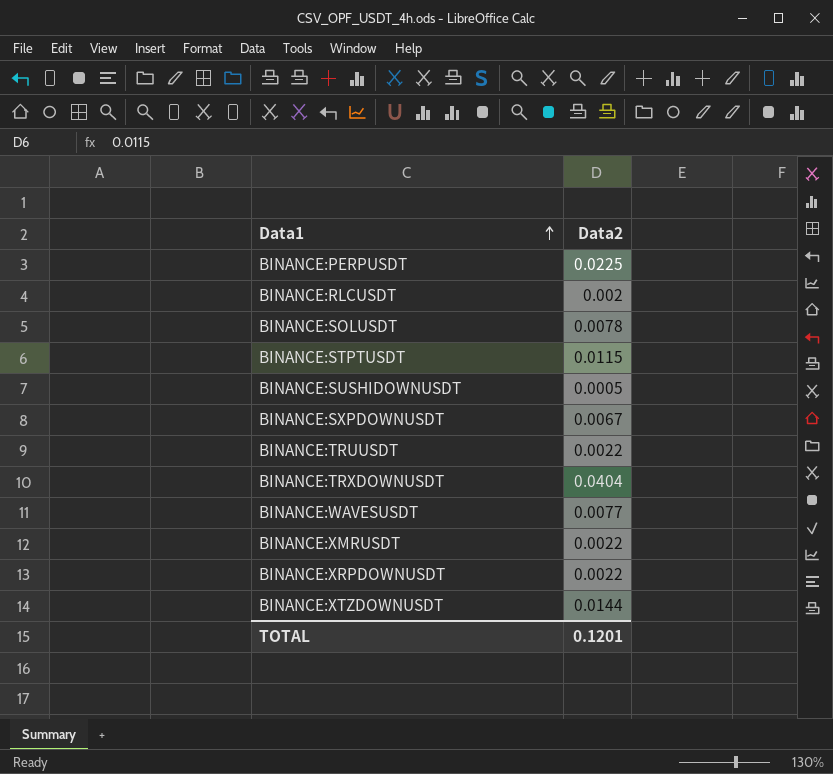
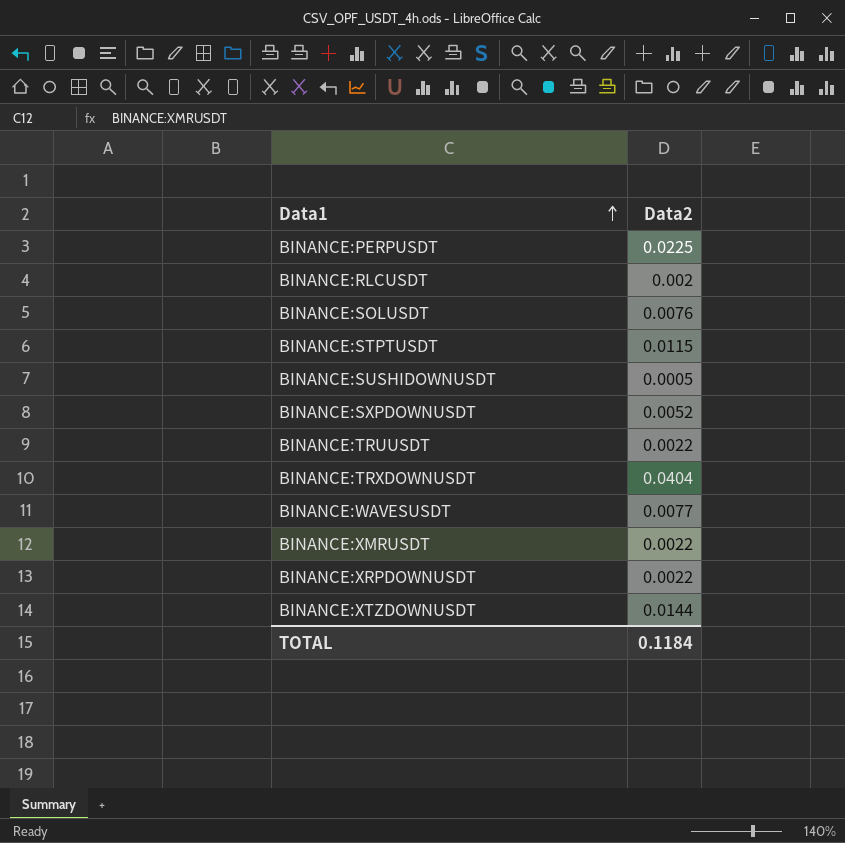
BINANCE:SOLUSDT | Data2: 0.0078 -> 0.0076
BINANCE:SXPDOWNUSDT | Data2: 0.0067 -> 0.0052
TOTAL | Data2: 0.1201 -> 0.1184

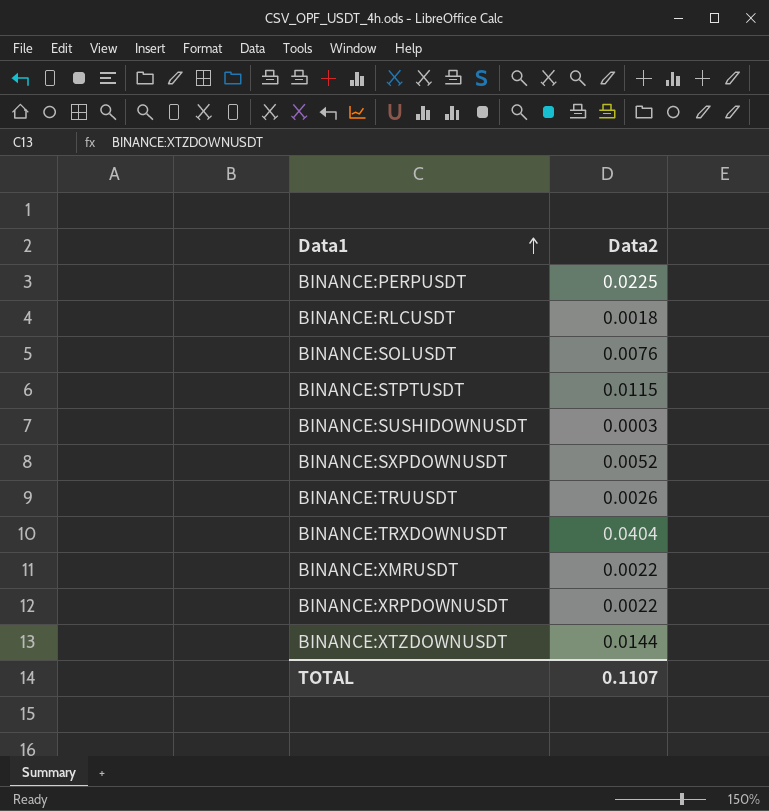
row BINANCE:WAVESUSDT: 0.0077 -> none
BINANCE:RLCUSDT | Data2: 0.002 -> 0.0018
BINANCE:SUSHIDOWNUSDT | Data2: 0.0005 -> 0.0003
BINANCE:TRUUSDT | Data2: 0.0022 -> 0.0026
TOTAL | Data2: 0.1184 -> 0.1107

